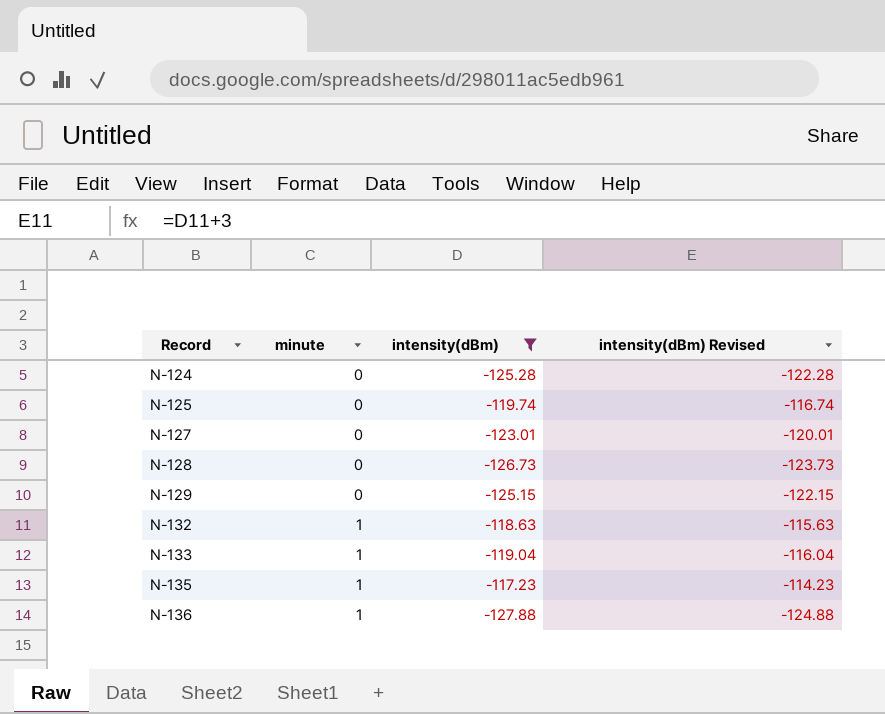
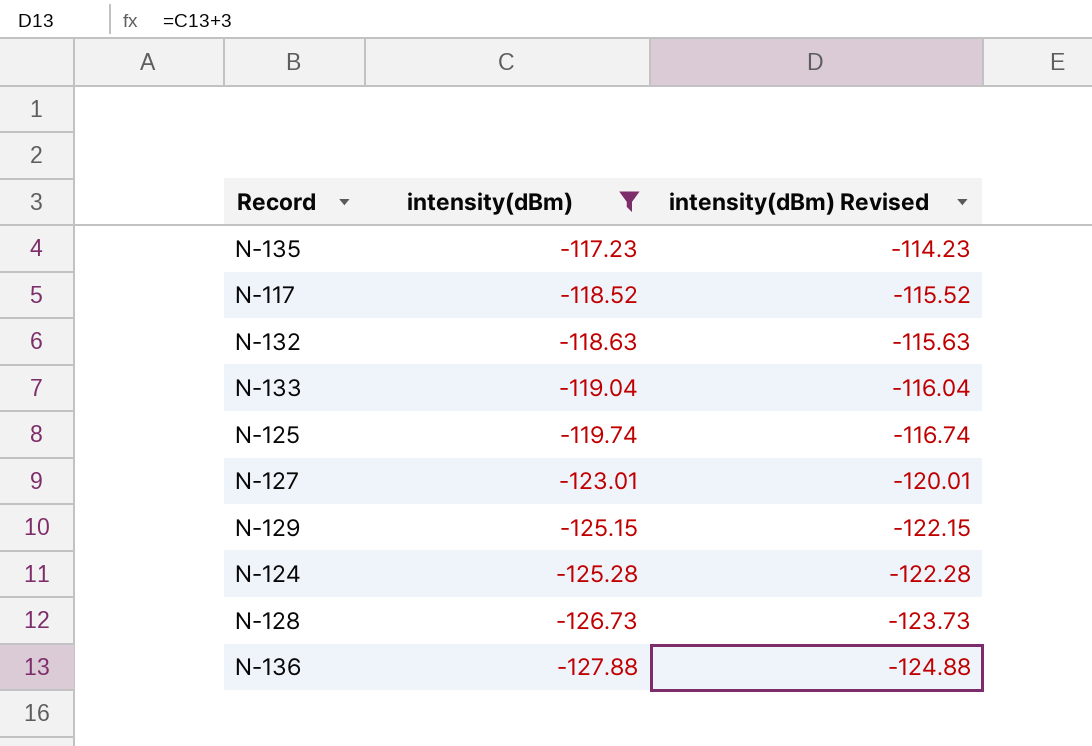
row order: Record ascending -> intensity(dBm) descending
column minute | position: 2 -> none
row N-117: none -> -118.52 | -115.52

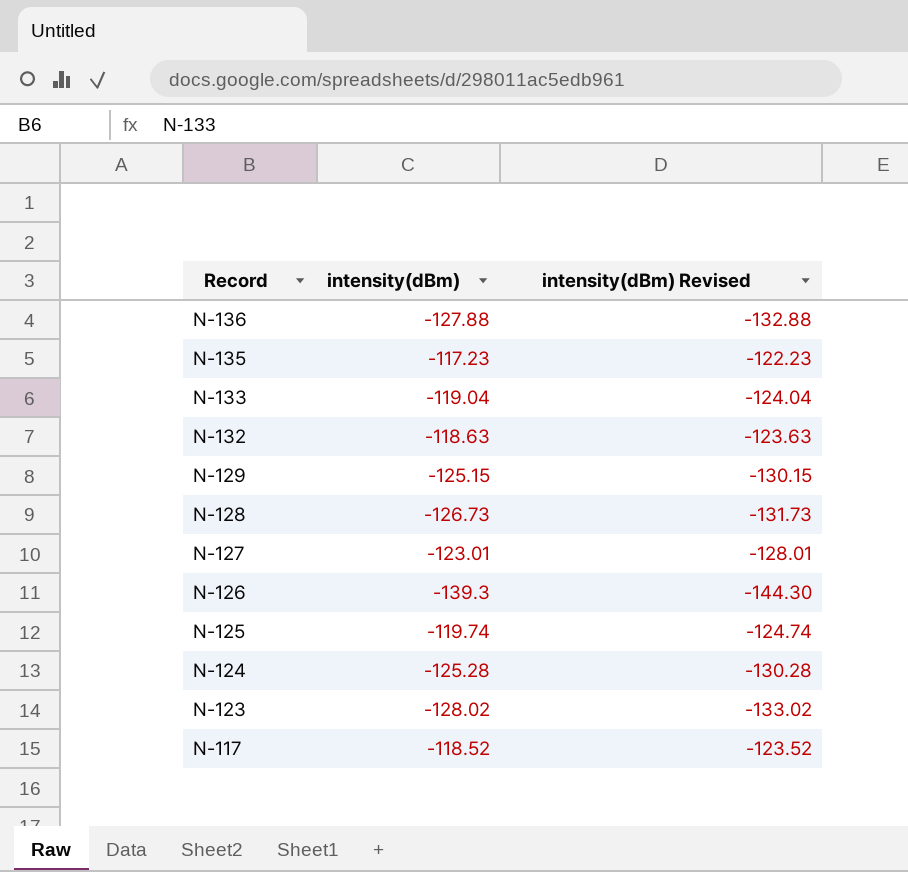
filter: intensity(dBm) >= -127.88 -> none
row order: intensity(dBm) descending -> Record descending
column intensity(dBm) Revised | formula: [intensity(dBm)] + 3 -> [intensity(dBm)] - 5

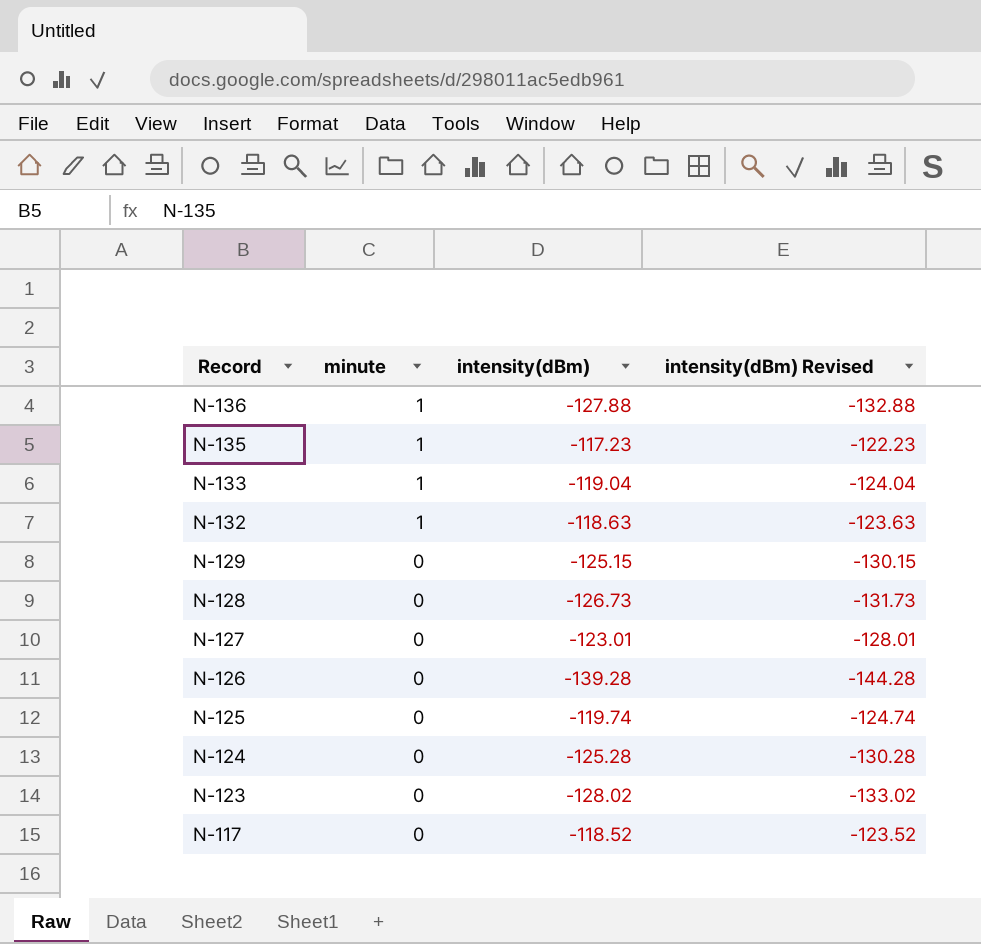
column minute | position: none -> 2
N-126 | intensity(dBm): -139.3 -> -139.28
N-126 | intensity(dBm) Revised: -144.30 -> -144.28

